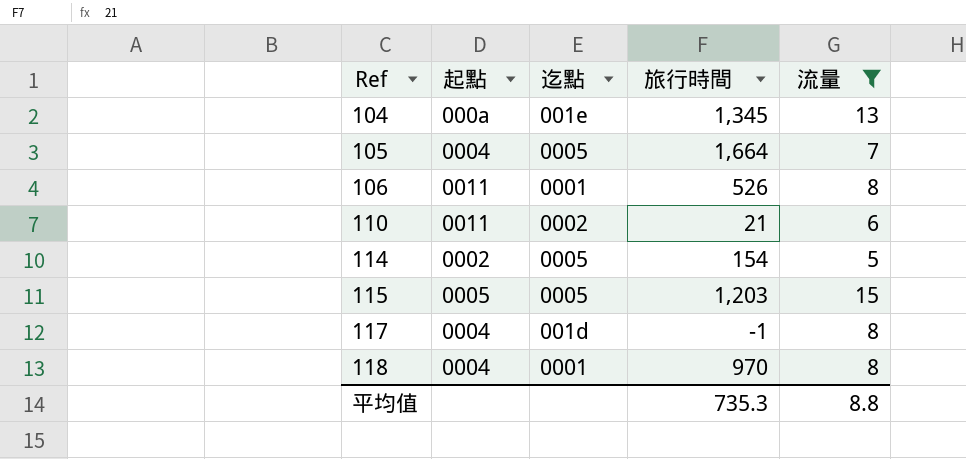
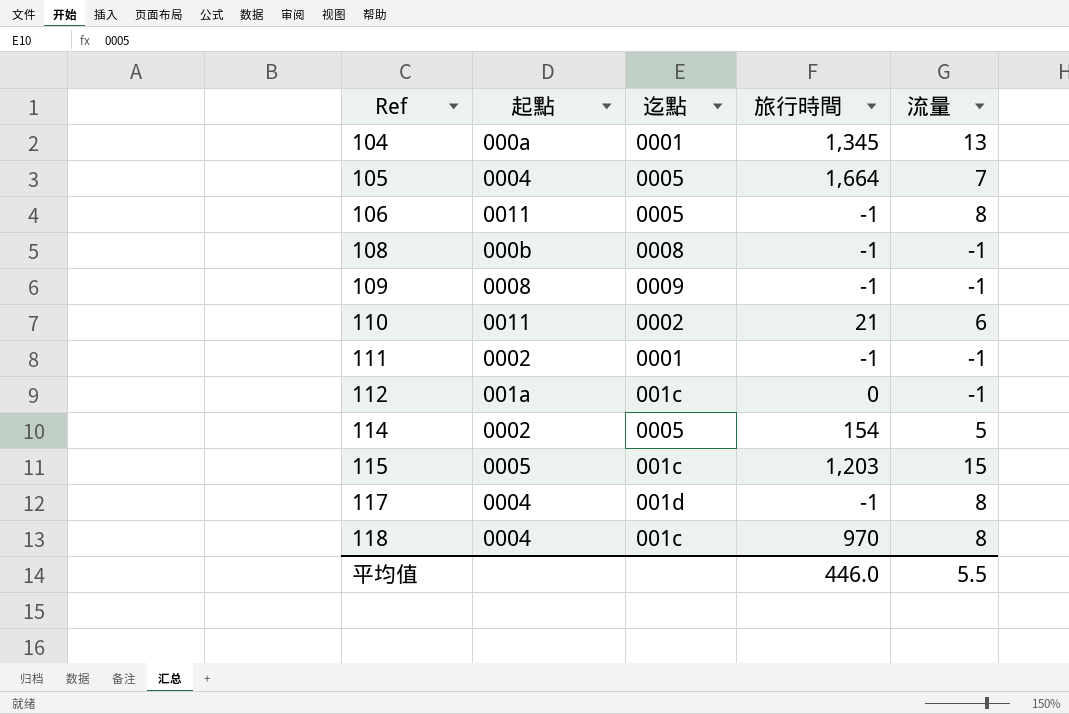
filter: 流量 != -1 -> none
104 | 迄點: 001e -> 0001
106 | 迄點: 0001 -> 0005
106 | 旅行時間: 526 -> -1
115 | 迄點: 0005 -> 001c
118 | 迄點: 0001 -> 001c
平均值 | 旅行時間: 735.3 -> 446.0
平均值 | 流量: 8.8 -> 5.5

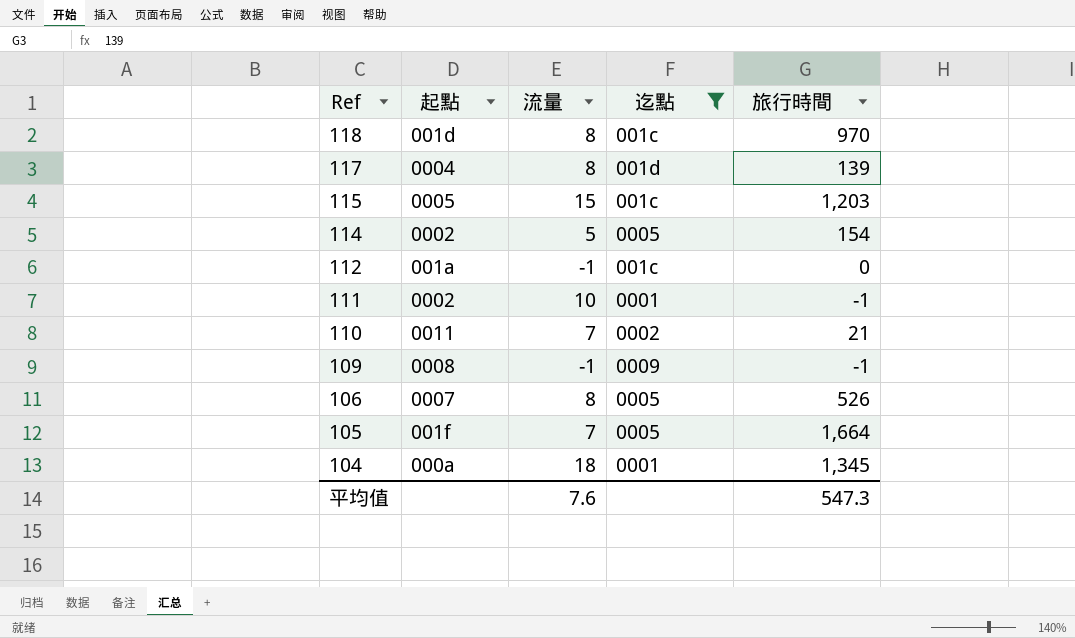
filter: none -> 迄點 != 0008
row order: Ref ascending -> Ref descending
column 流量 | position: 5 -> 3
118 | 起點: 0004 -> 001d
117 | 旅行時間: -1 -> 139
111 | 流量: -1 -> 10
110 | 流量: 6 -> 7
106 | 起點: 0011 -> 0007
106 | 旅行時間: -1 -> 526
105 | 起點: 0004 -> 001f
104 | 流量: 13 -> 18
平均值 | 流量: 5.5 -> 7.6
平均值 | 旅行時間: 446.0 -> 547.3

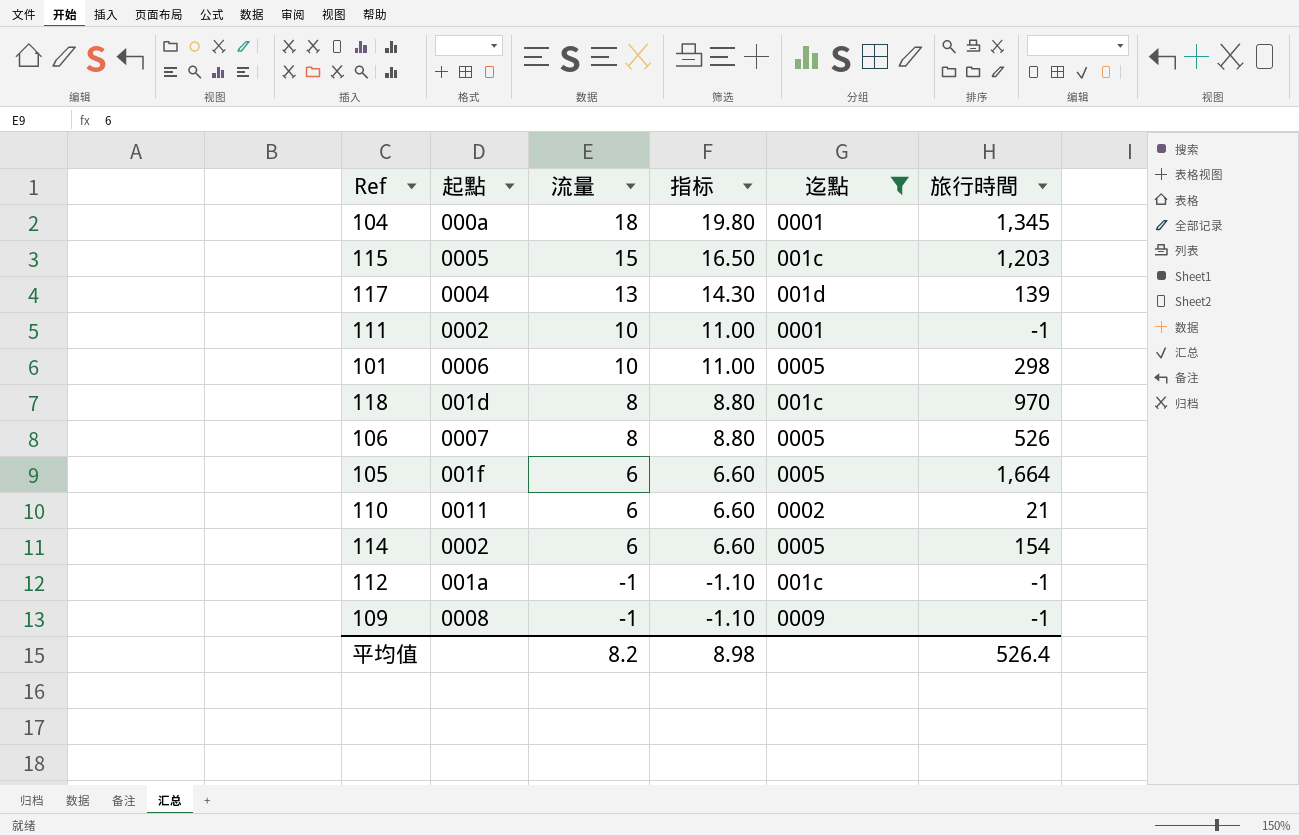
row order: Ref descending -> 流量 descending
column 指标 | formula: none -> [流量] * 1.1
117 | 流量: 8 -> 13
row 101: none -> 0006 | 10 | 11.00 | 0005 | 298
105 | 流量: 7 -> 6
110 | 流量: 7 -> 6
114 | 流量: 5 -> 6
112 | 旅行時間: 0 -> -1
平均值 | 流量: 7.6 -> 8.2
平均值 | 旅行時間: 547.3 -> 526.4

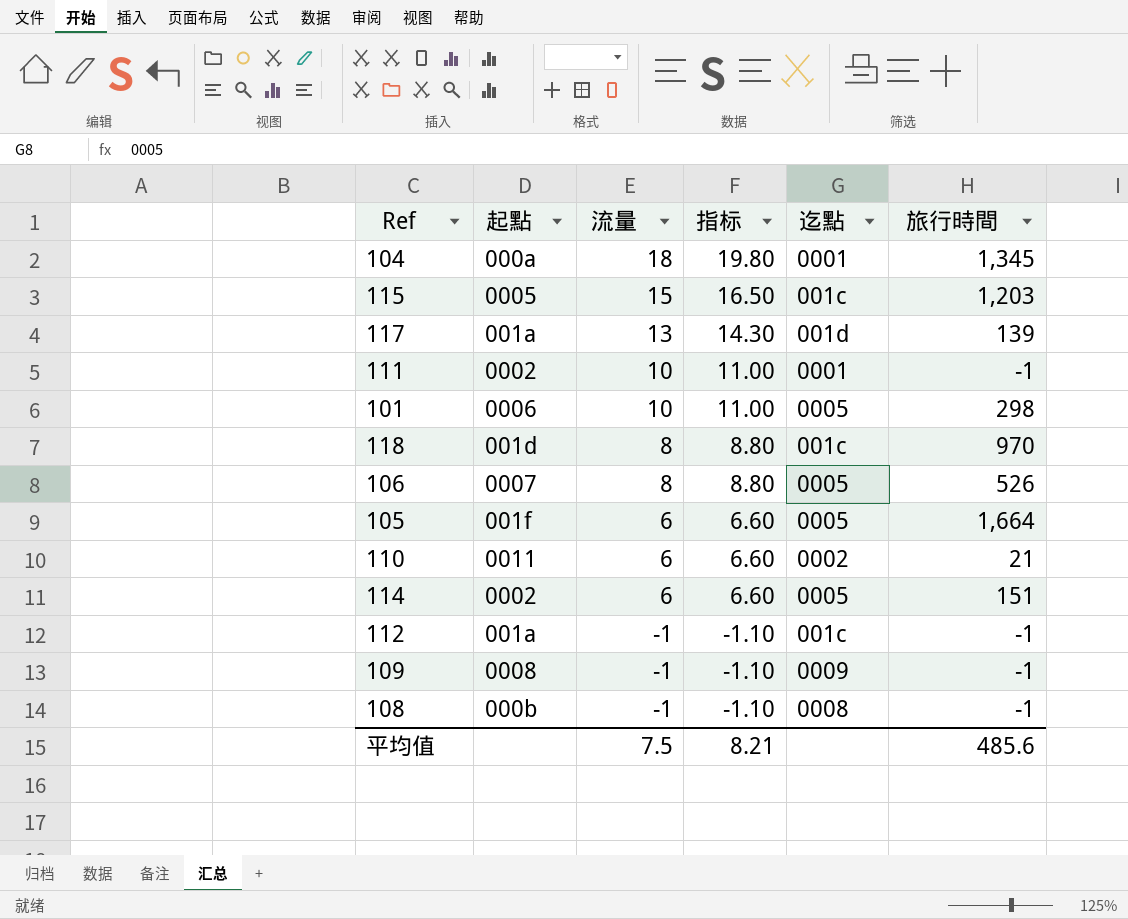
filter: 迄點 != 0008 -> none
117 | 起點: 0004 -> 001a
114 | 旅行時間: 154 -> 151
平均值 | 流量: 8.2 -> 7.5
平均值 | 指标: 8.98 -> 8.21
平均值 | 旅行時間: 526.4 -> 485.6

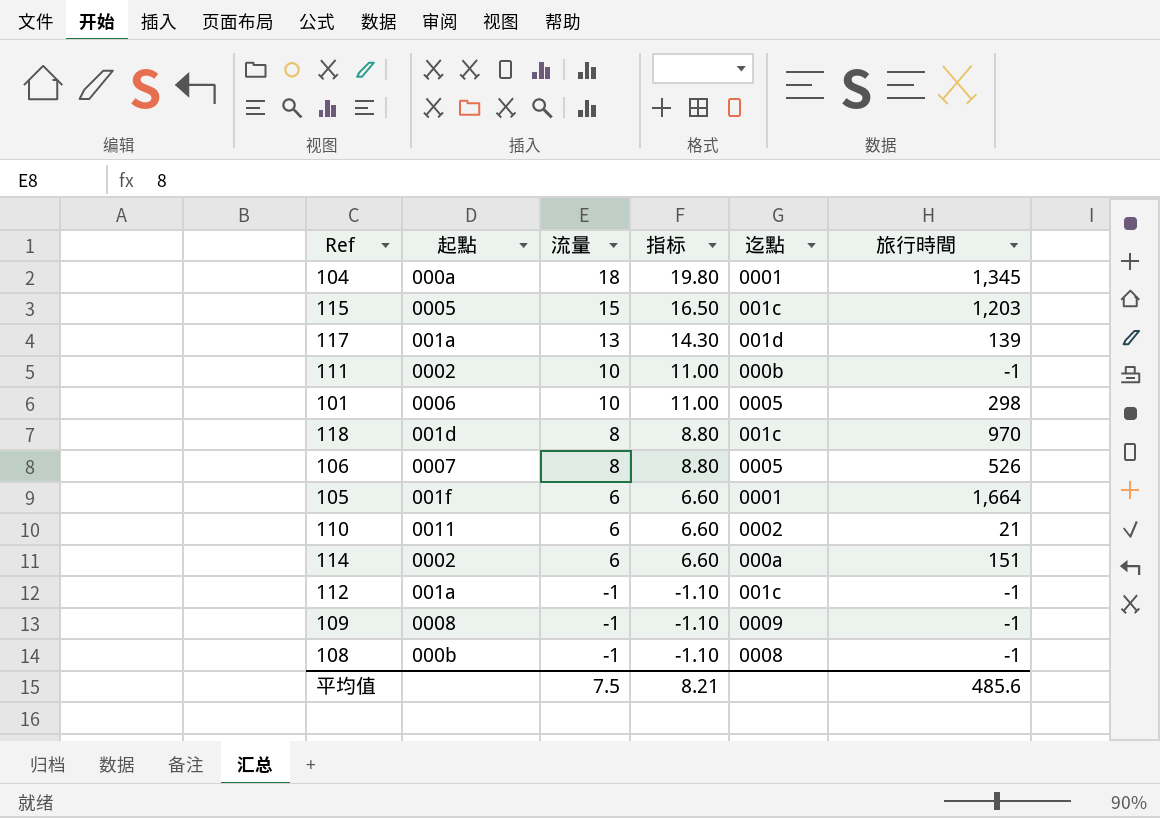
111 | 迄點: 0001 -> 000b
105 | 迄點: 0005 -> 0001
114 | 迄點: 0005 -> 000a

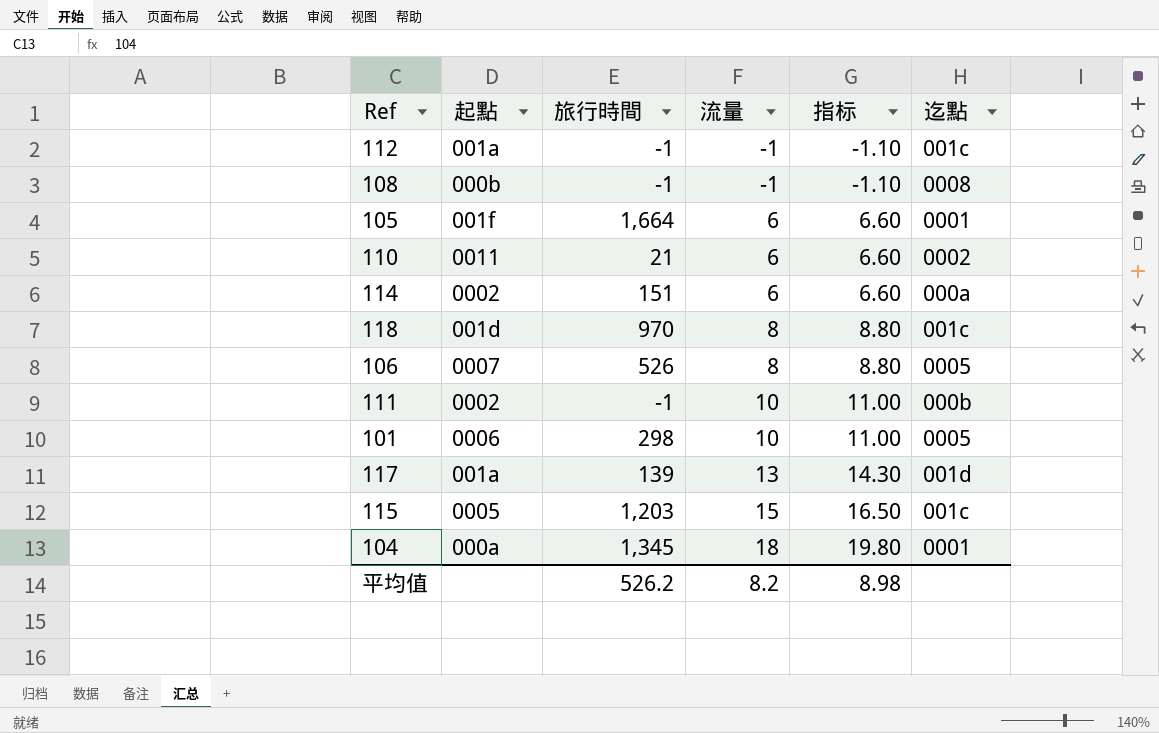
row order: 流量 descending -> 流量 ascending
column 旅行時間 | position: 6 -> 3
row 109: 0008 | -1 | -1.10 | 0009 | -1 -> none
平均值 | 旅行時間: 485.6 -> 526.2
平均值 | 流量: 7.5 -> 8.2
平均值 | 指标: 8.21 -> 8.98

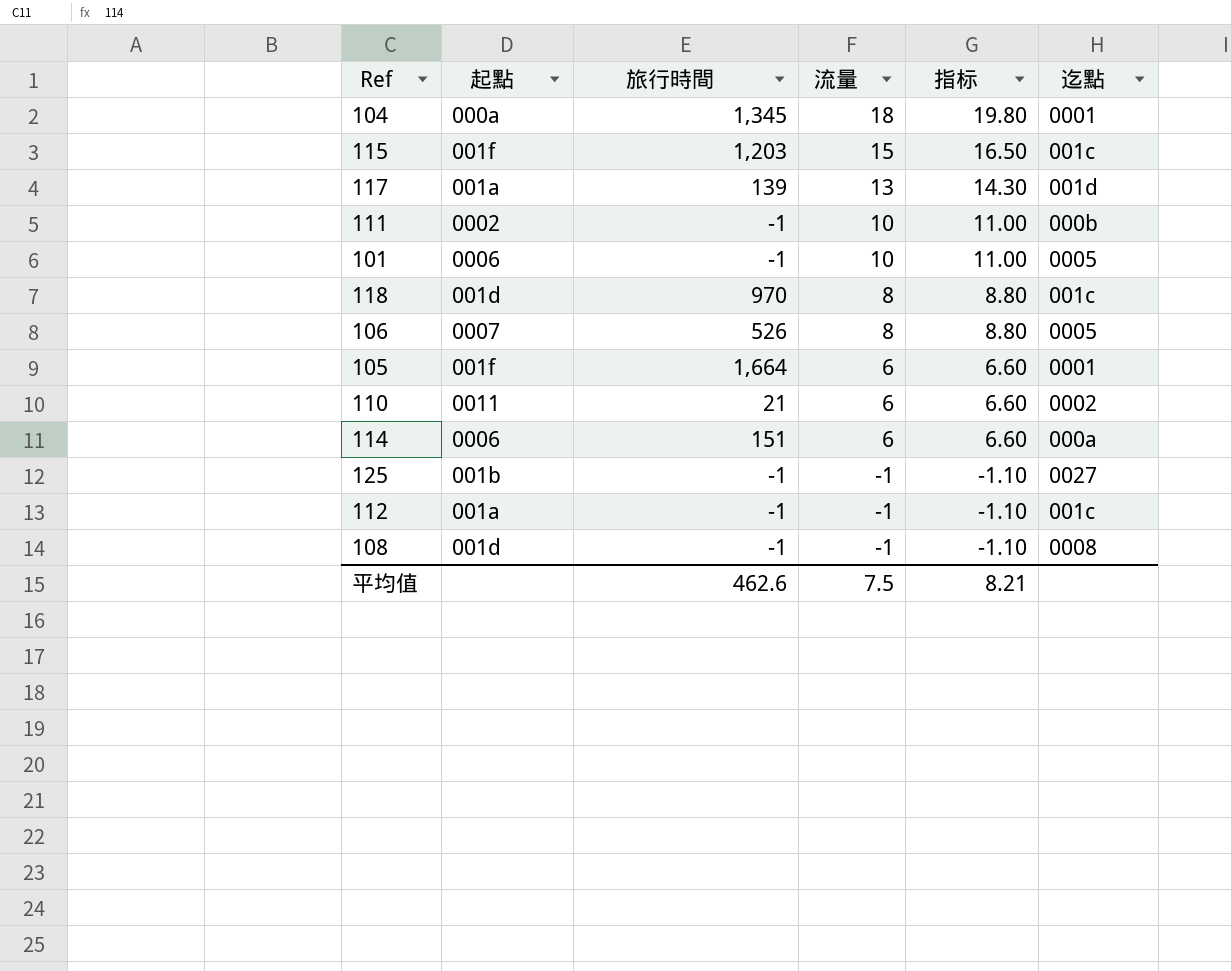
row order: 流量 ascending -> 流量 descending
115 | 起點: 0005 -> 001f
101 | 旅行時間: 298 -> -1
114 | 起點: 0002 -> 0006
row 125: none -> 001b | -1 | -1 | -1.10 | 0027
108 | 起點: 000b -> 001d
平均值 | 旅行時間: 526.2 -> 462.6
平均值 | 流量: 8.2 -> 7.5
平均值 | 指标: 8.98 -> 8.21

